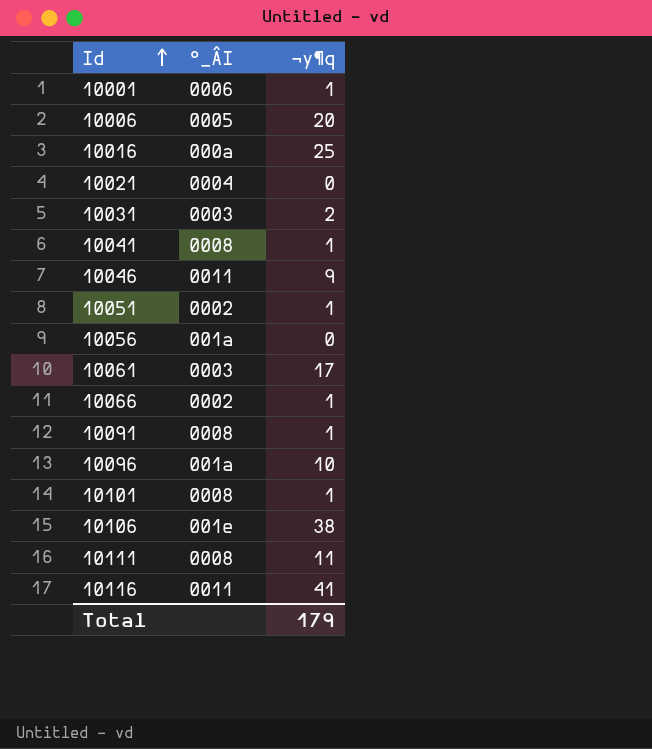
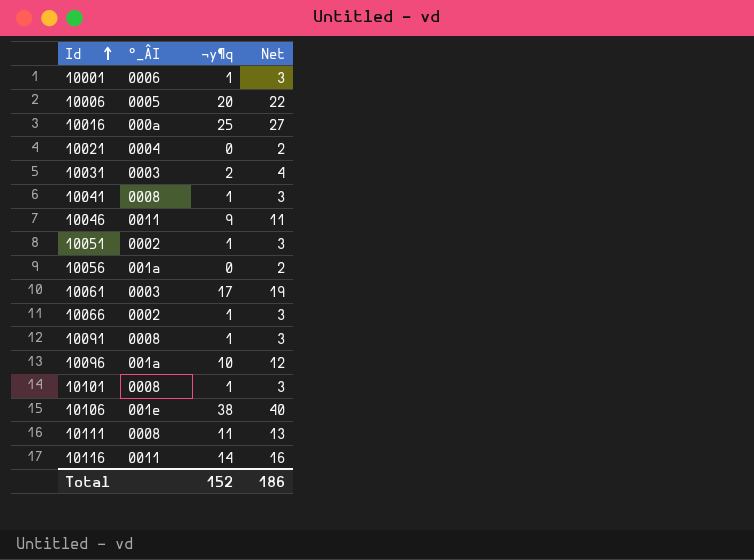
column Net | formula: none -> [¬y¶q] + 2
10116 | ¬y¶q: 41 -> 14
Total | ¬y¶q: 179 -> 152

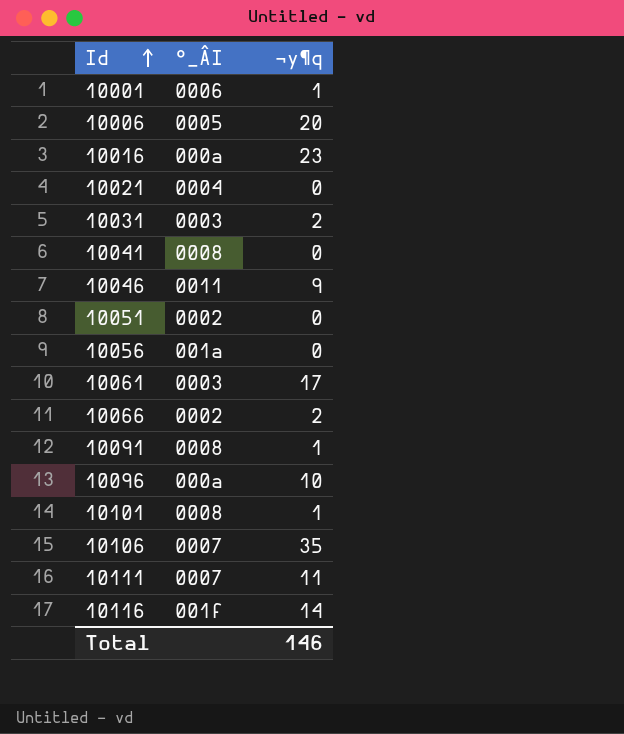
column Net | formula: [¬y¶q] + 2 -> none
10016 | ¬y¶q: 25 -> 23
10041 | ¬y¶q: 1 -> 0
10051 | ¬y¶q: 1 -> 0
10066 | ¬y¶q: 1 -> 2
10096 | °_ÂI: 001a -> 000a
10106 | °_ÂI: 001e -> 0007
10106 | ¬y¶q: 38 -> 35
10111 | °_ÂI: 0008 -> 0007
10116 | °_ÂI: 0011 -> 001f
Total | ¬y¶q: 152 -> 146

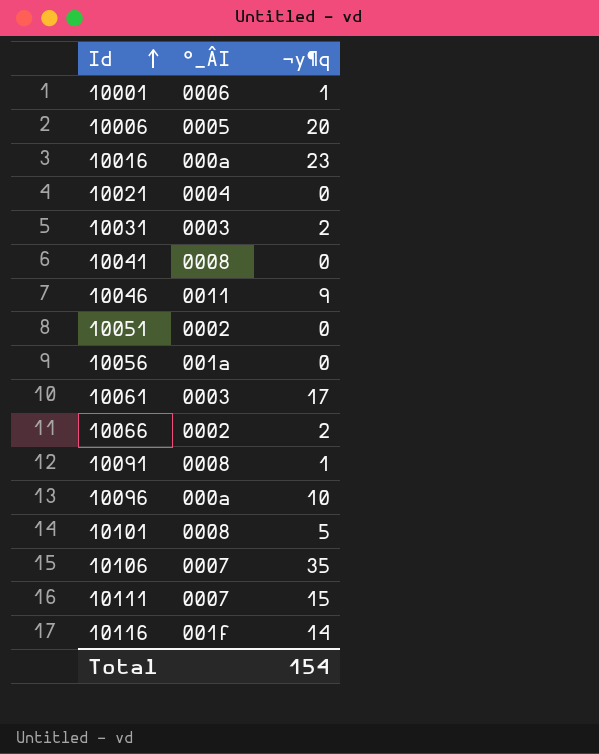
10101 | ¬y¶q: 1 -> 5
10111 | ¬y¶q: 11 -> 15
Total | ¬y¶q: 146 -> 154

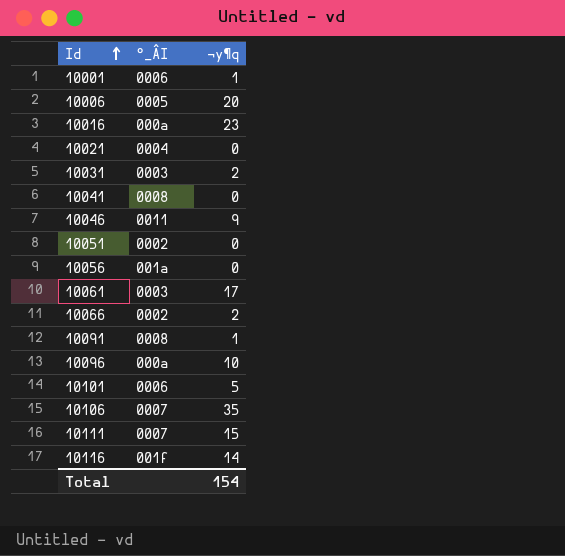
10101 | °_ÂI: 0008 -> 0006

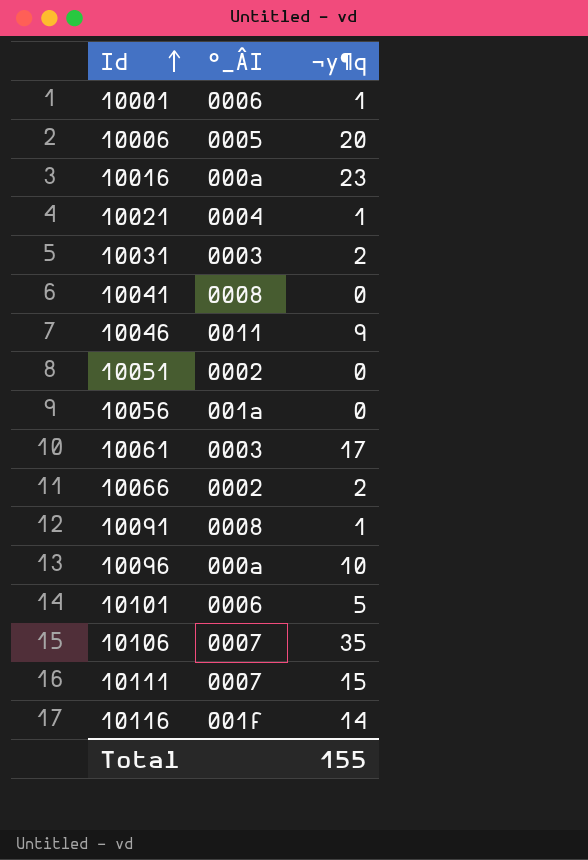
10021 | ¬y¶q: 0 -> 1
Total | ¬y¶q: 154 -> 155

